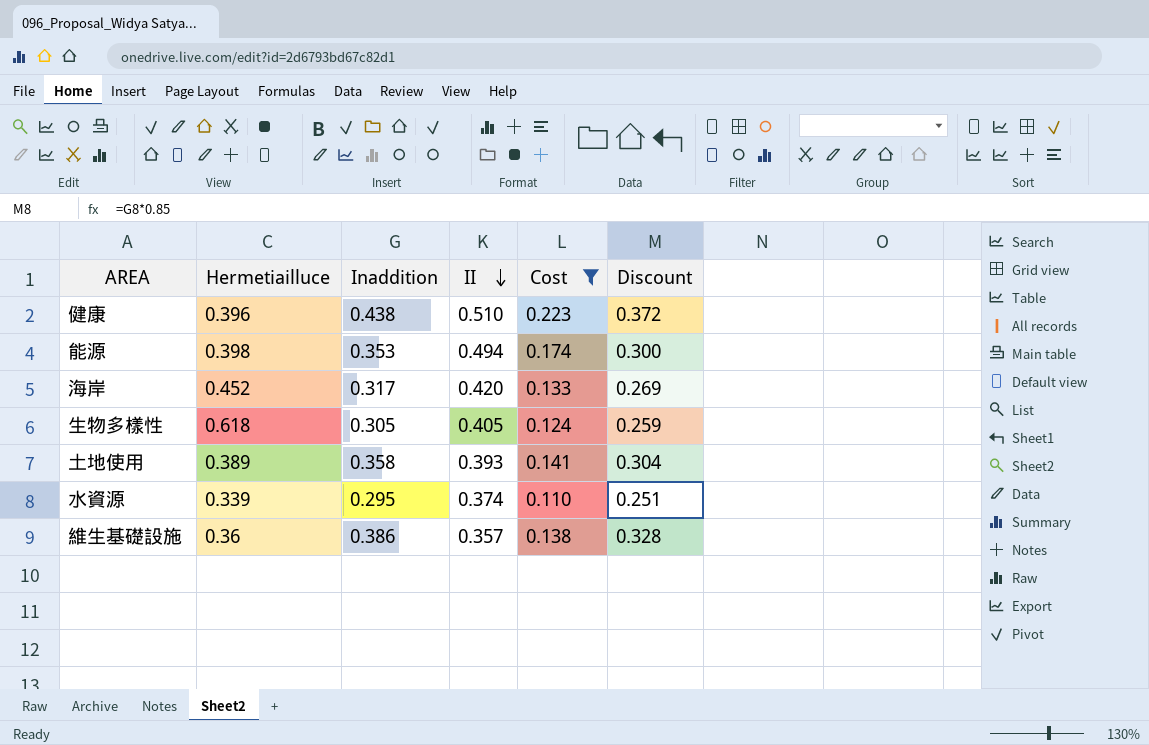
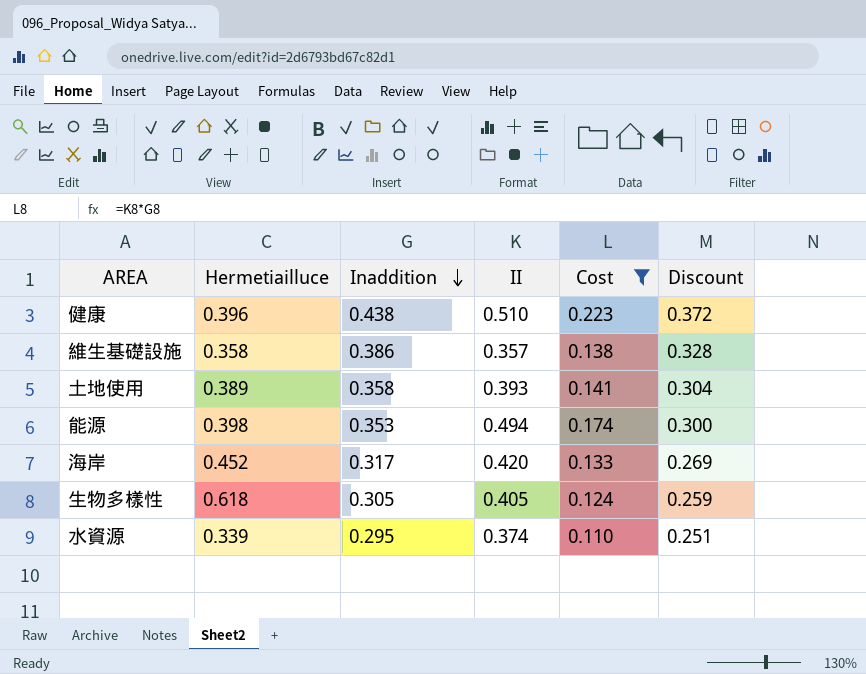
row order: II descending -> Inaddition descending
維生基礎設施 | Hermetiailluce: 0.36 -> 0.358

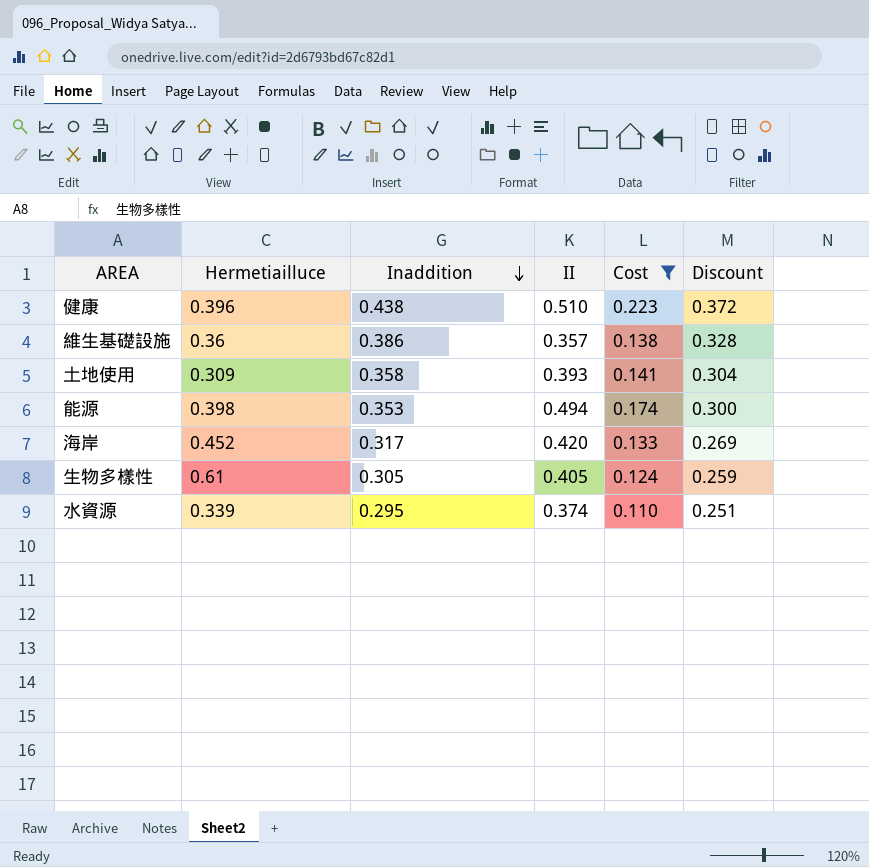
維生基礎設施 | Hermetiailluce: 0.358 -> 0.36
土地使用 | Hermetiailluce: 0.389 -> 0.309
生物多樣性 | Hermetiailluce: 0.618 -> 0.61

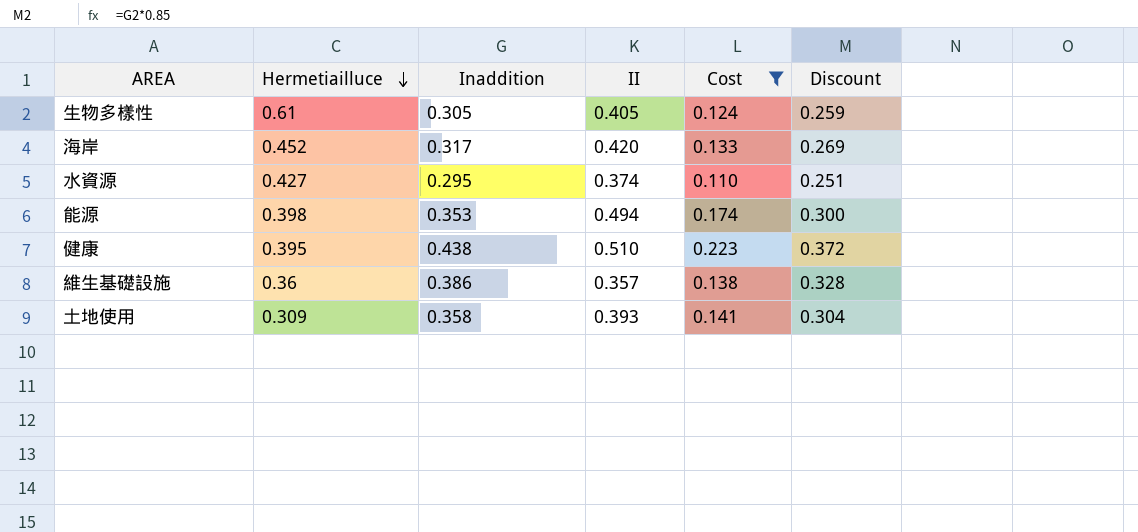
row order: Inaddition descending -> Hermetiailluce descending
水資源 | Hermetiailluce: 0.339 -> 0.427
健康 | Hermetiailluce: 0.396 -> 0.395

